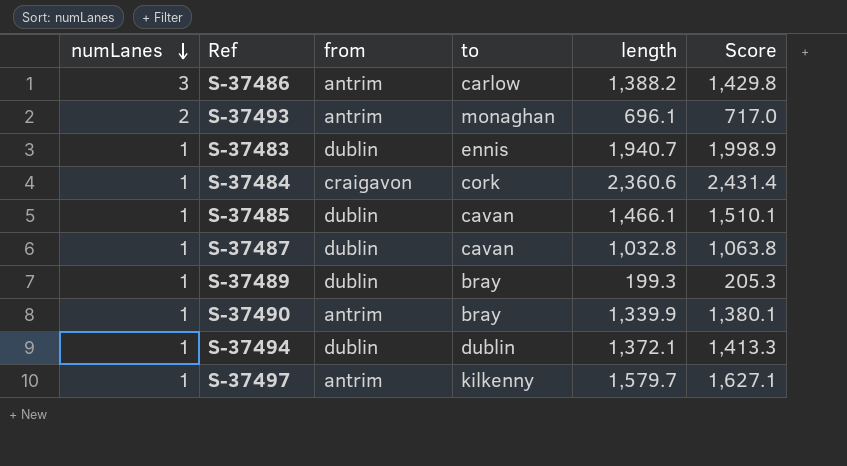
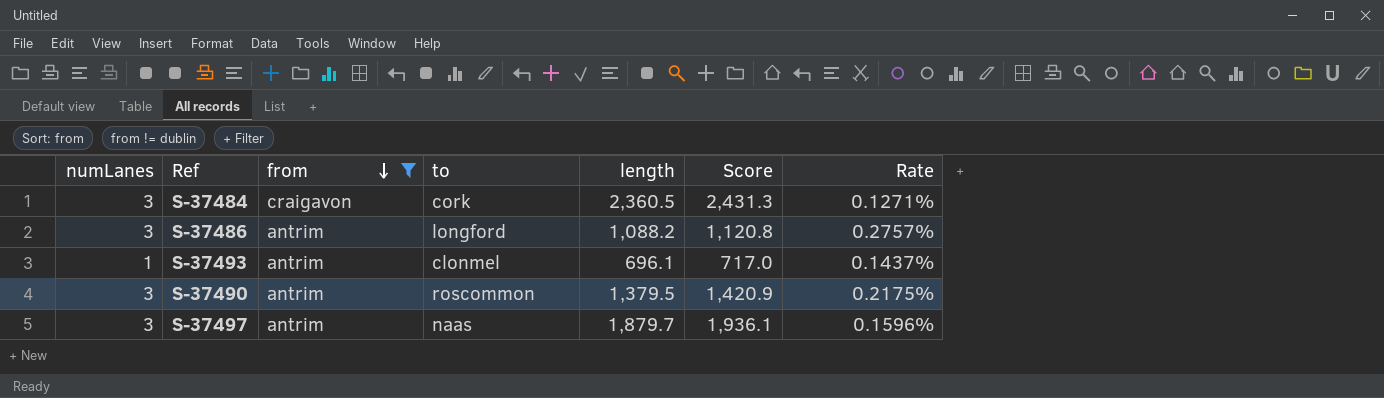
filter: none -> from != dublin
row order: numLanes descending -> from descending
column Rate | formula: none -> [numLanes] / [length]
S-37484 | numLanes: 1 -> 3
S-37484 | length: 2,360.6 -> 2,360.5
S-37484 | Score: 2,431.4 -> 2,431.3
S-37486 | to: carlow -> longford
S-37486 | length: 1,388.2 -> 1,088.2
S-37486 | Score: 1,429.8 -> 1,120.8
S-37493 | numLanes: 2 -> 1
S-37493 | to: monaghan -> clonmel
S-37490 | numLanes: 1 -> 3
S-37490 | to: bray -> roscommon
S-37490 | length: 1,339.9 -> 1,379.5
S-37490 | Score: 1,380.1 -> 1,420.9
S-37497 | numLanes: 1 -> 3
S-37497 | to: kilkenny -> naas
S-37497 | length: 1,579.7 -> 1,879.7
S-37497 | Score: 1,627.1 -> 1,936.1

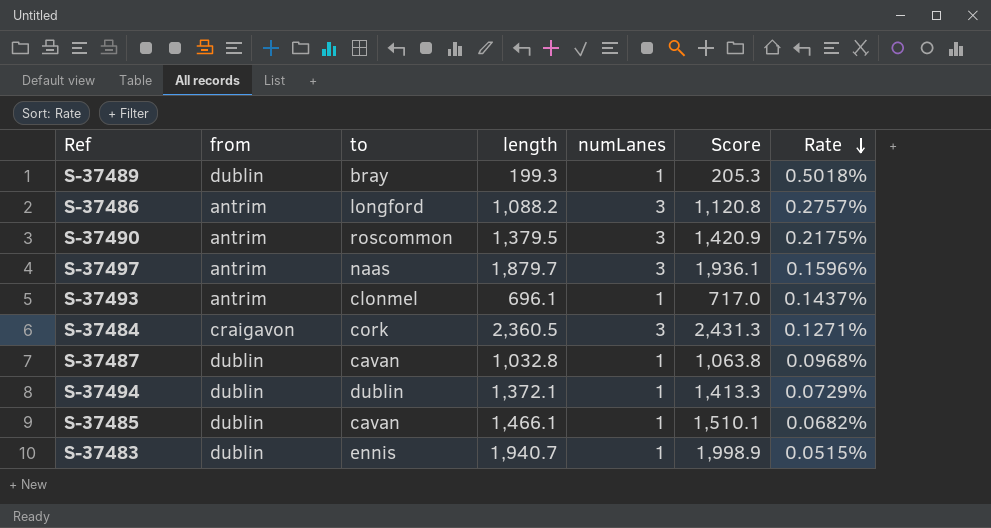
filter: from != dublin -> none
row order: from descending -> Rate descending
column numLanes | position: 1 -> 5

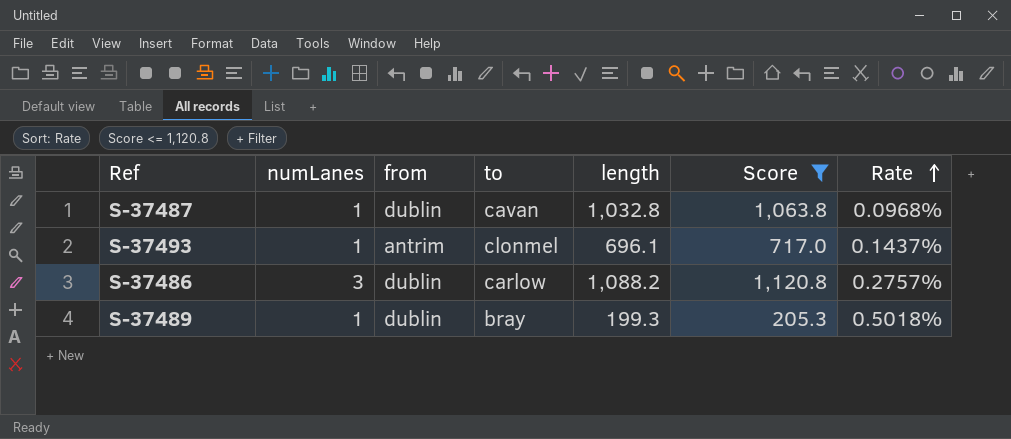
filter: none -> Score <= 1,120.8
row order: Rate descending -> Rate ascending
column numLanes | position: 5 -> 2
S-37486 | from: antrim -> dublin
S-37486 | to: longford -> carlow

